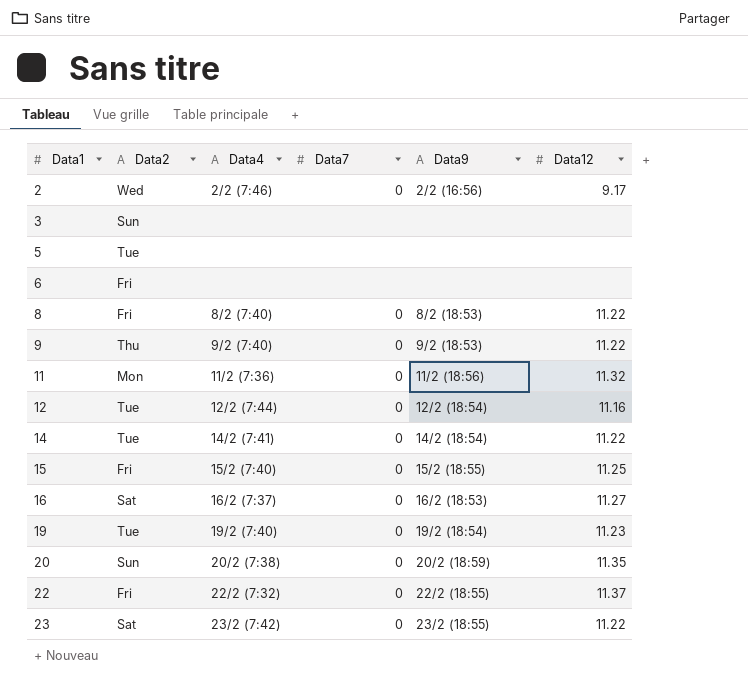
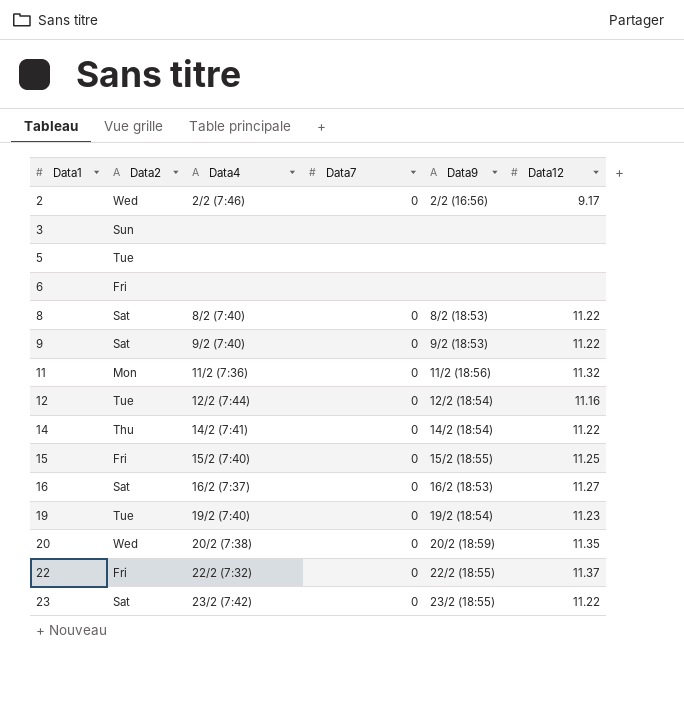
8 | Data2: Fri -> Sat
9 | Data2: Thu -> Sat
14 | Data2: Tue -> Thu
20 | Data2: Sun -> Wed

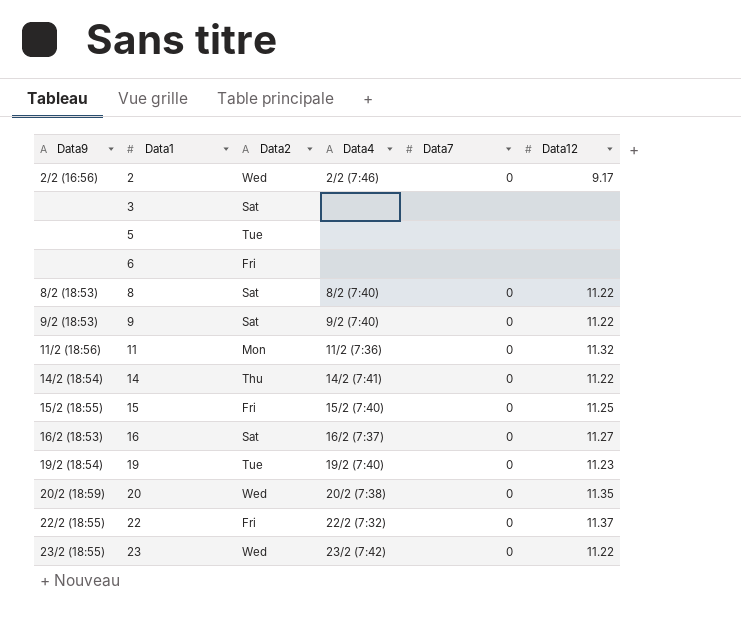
column Data9 | position: 5 -> 1
row 12: Tue | 12/2 (7:44) | 0 | 12/2 (18:54) | 11.16 -> none
3 | Data2: Sun -> Sat
23 | Data2: Sat -> Wed

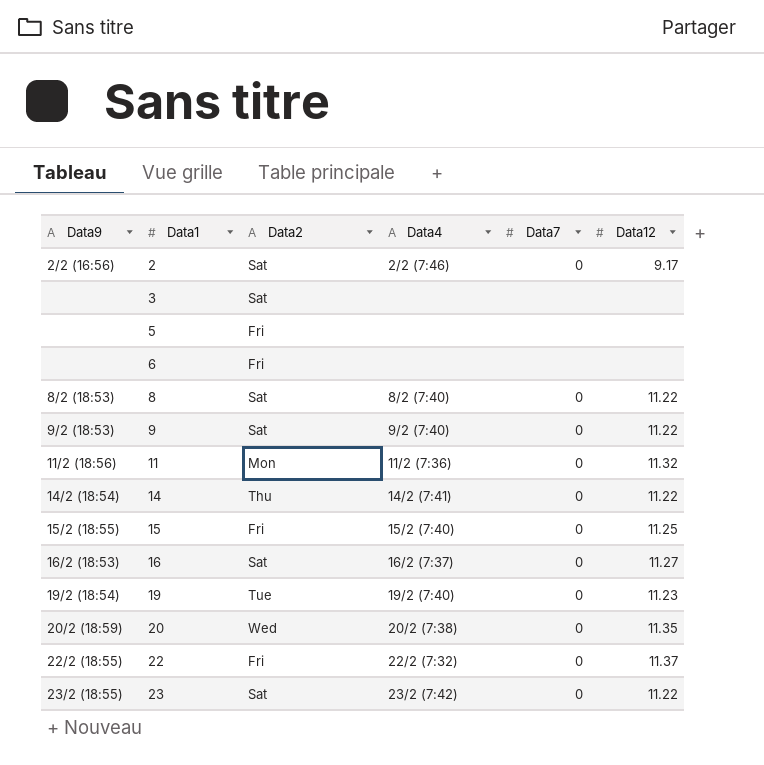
2 | Data2: Wed -> Sat
5 | Data2: Tue -> Fri
23 | Data2: Wed -> Sat

